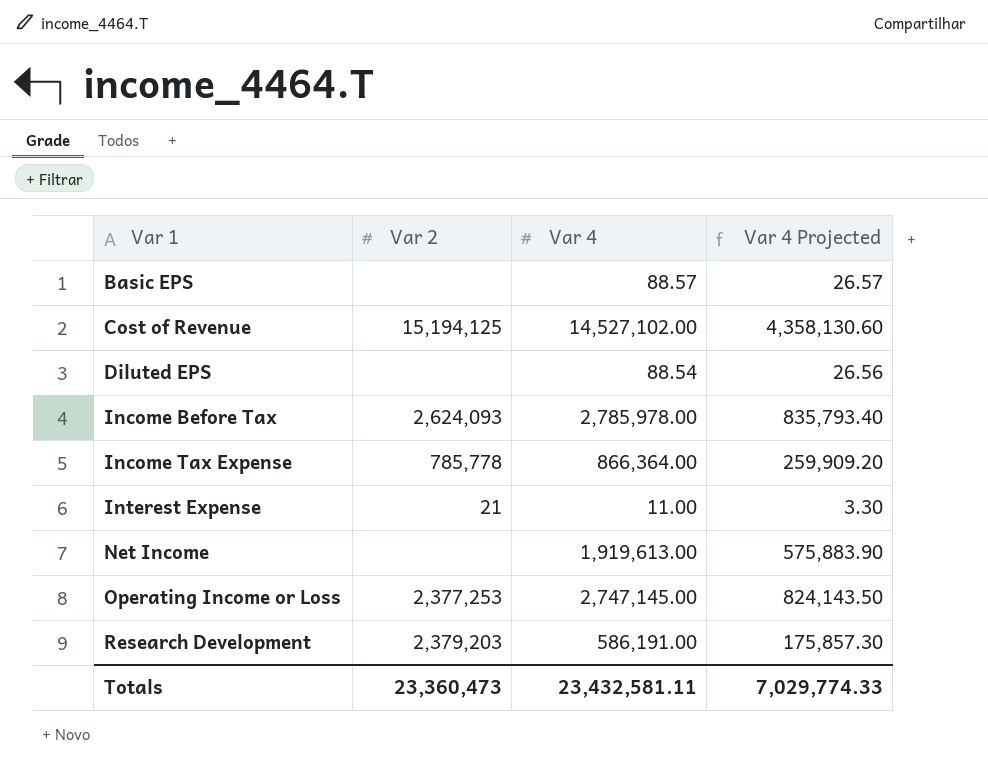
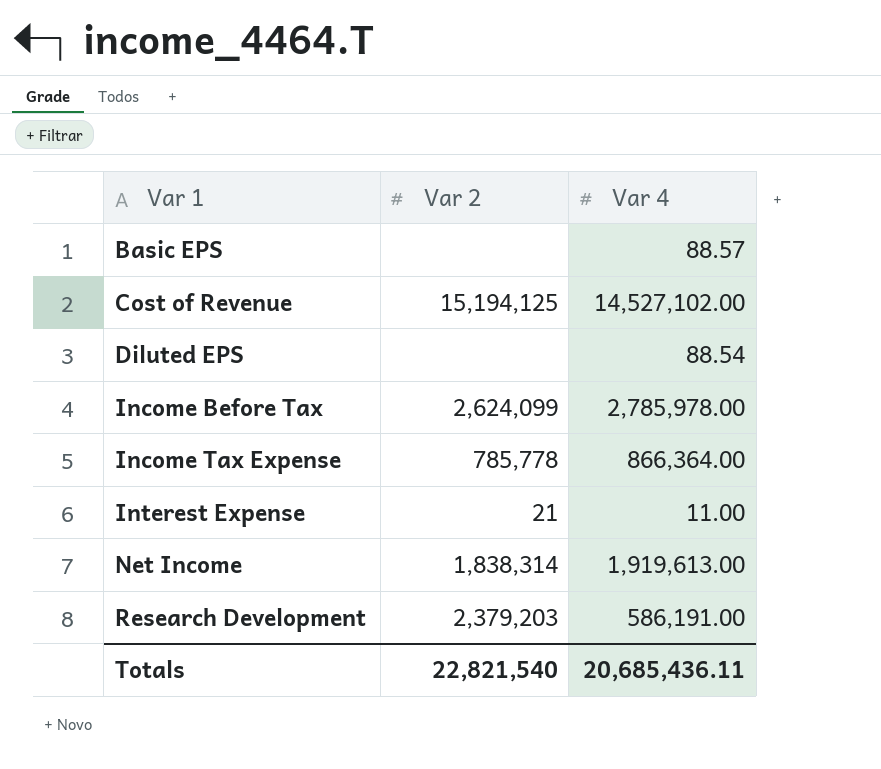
column Var 4 Projected | formula: [Var 4] * 0.3 -> none
row Operating Income or Loss: 2,377,253 | 2,747,145.00 | 824,143.50 -> none
Income Before Tax | Var 2: 2,624,093 -> 2,624,099
Net Income | Var 2: none -> 1,838,314
Totals | Var 2: 23,360,473 -> 22,821,540
Totals | Var 4: 23,432,581.11 -> 20,685,436.11

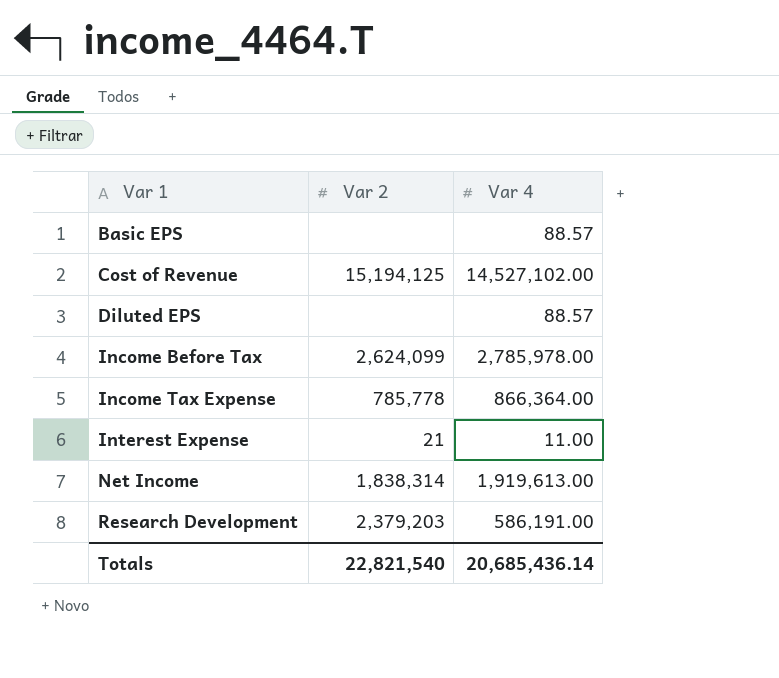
Diluted EPS | Var 4: 88.54 -> 88.57
Totals | Var 4: 20,685,436.11 -> 20,685,436.14

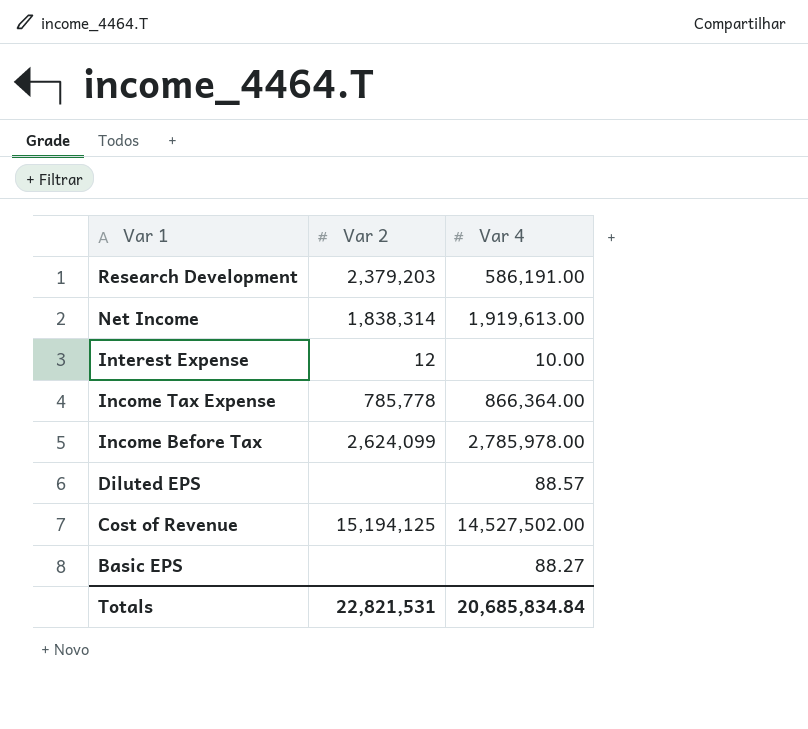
row order: Var 1 ascending -> Var 1 descending
Interest Expense | Var 2: 21 -> 12
Interest Expense | Var 4: 11.00 -> 10.00
Cost of Revenue | Var 4: 14,527,102.00 -> 14,527,502.00
Basic EPS | Var 4: 88.57 -> 88.27
Totals | Var 2: 22,821,540 -> 22,821,531
Totals | Var 4: 20,685,436.14 -> 20,685,834.84

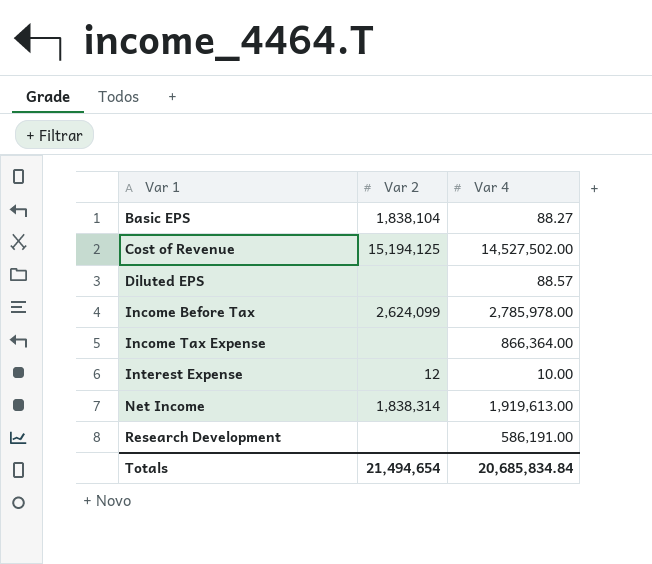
row order: Var 1 descending -> Var 1 ascending
Basic EPS | Var 2: none -> 1,838,104
Income Tax Expense | Var 2: 785,778 -> none
Research Development | Var 2: 2,379,203 -> none
Totals | Var 2: 22,821,531 -> 21,494,654

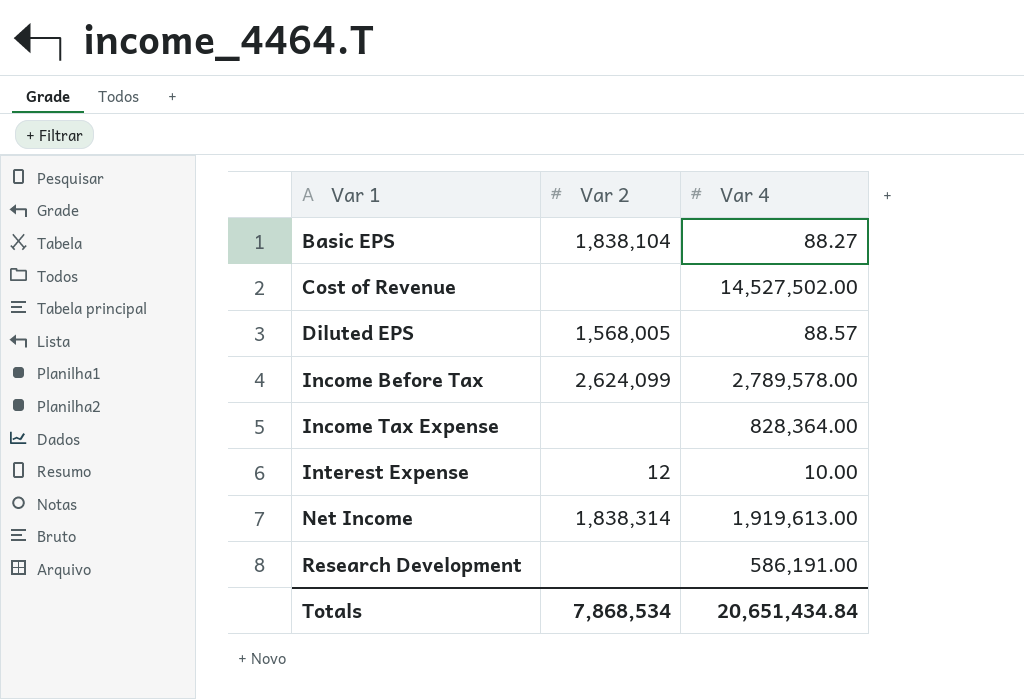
Cost of Revenue | Var 2: 15,194,125 -> none
Diluted EPS | Var 2: none -> 1,568,005
Income Before Tax | Var 4: 2,785,978.00 -> 2,789,578.00
Income Tax Expense | Var 4: 866,364.00 -> 828,364.00
Totals | Var 2: 21,494,654 -> 7,868,534
Totals | Var 4: 20,685,834.84 -> 20,651,434.84

